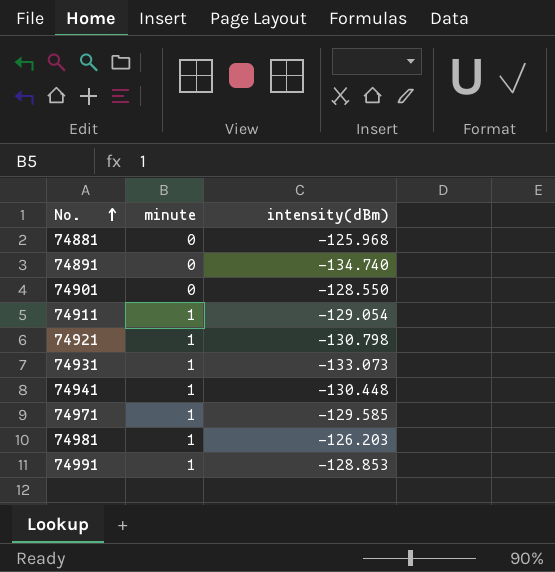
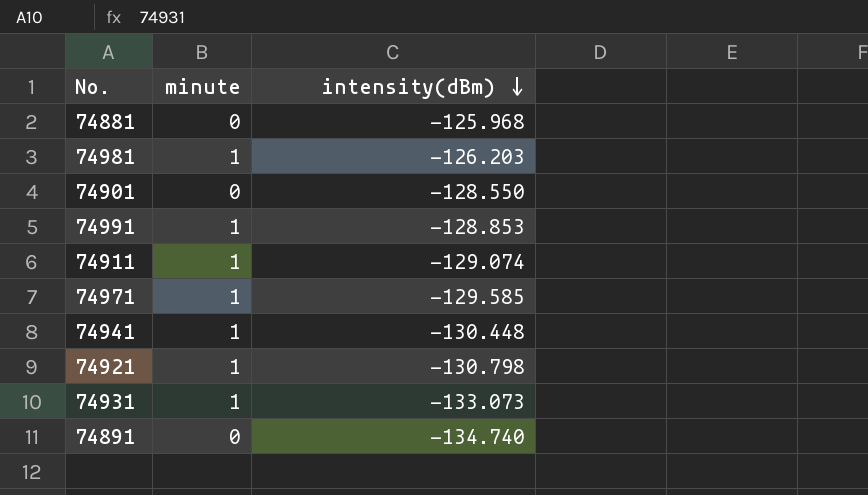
row order: No. ascending -> intensity(dBm) descending
74911 | intensity(dBm): -129.054 -> -129.074

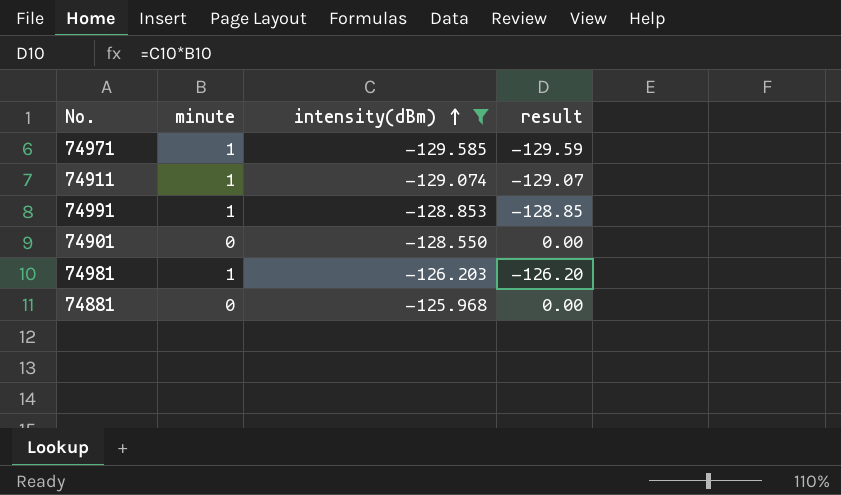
filter: none -> intensity(dBm) >= -129.585
row order: intensity(dBm) descending -> intensity(dBm) ascending
column result | formula: none -> [minute] * [intensity(dBm)]

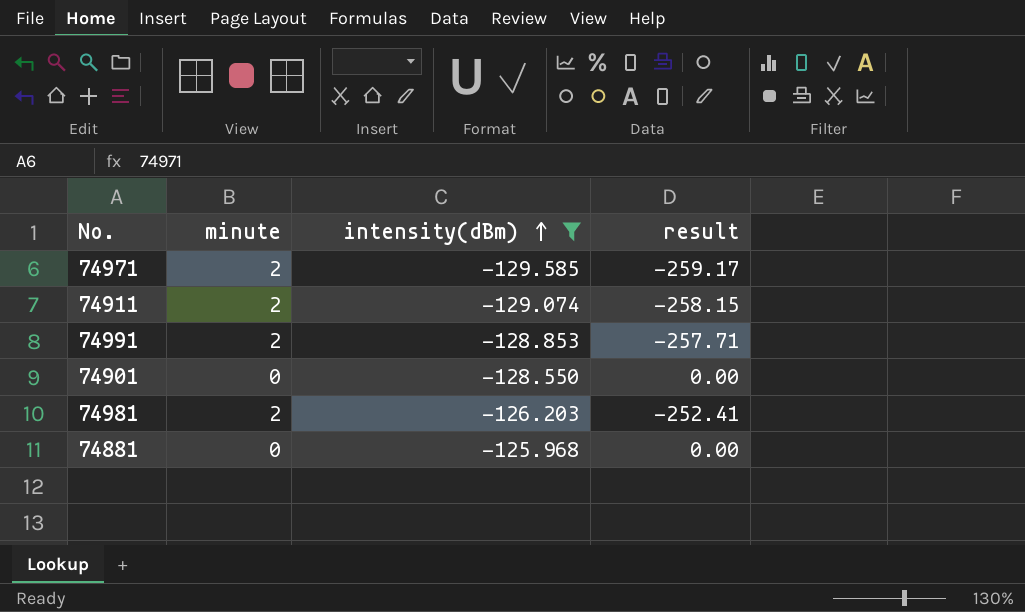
74971 | minute: 1 -> 2
74971 | result: -129.59 -> -259.17
74911 | minute: 1 -> 2
74911 | result: -129.07 -> -258.15
74991 | minute: 1 -> 2
74991 | result: -128.85 -> -257.71
74981 | minute: 1 -> 2
74981 | result: -126.20 -> -252.41

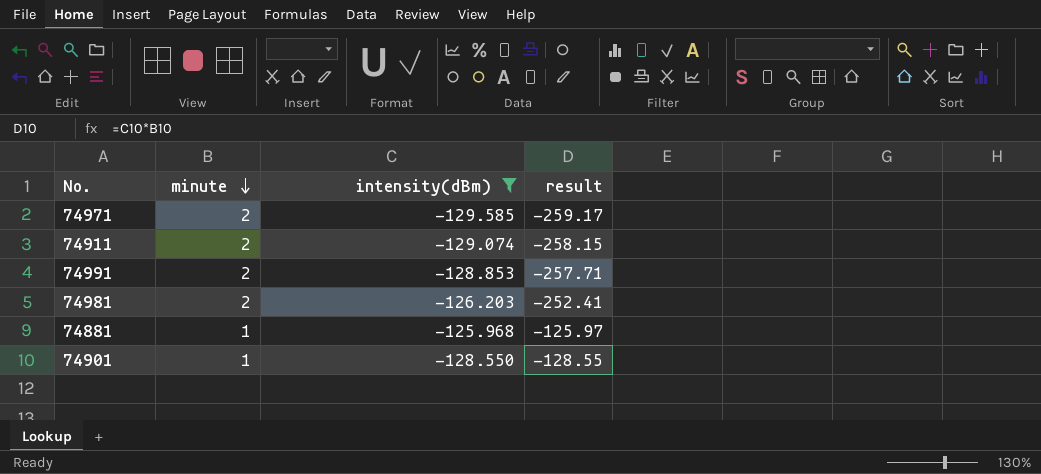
row order: intensity(dBm) ascending -> minute descending
74881 | minute: 0 -> 1
74881 | result: 0.00 -> -125.97
74901 | minute: 0 -> 1
74901 | result: 0.00 -> -128.55

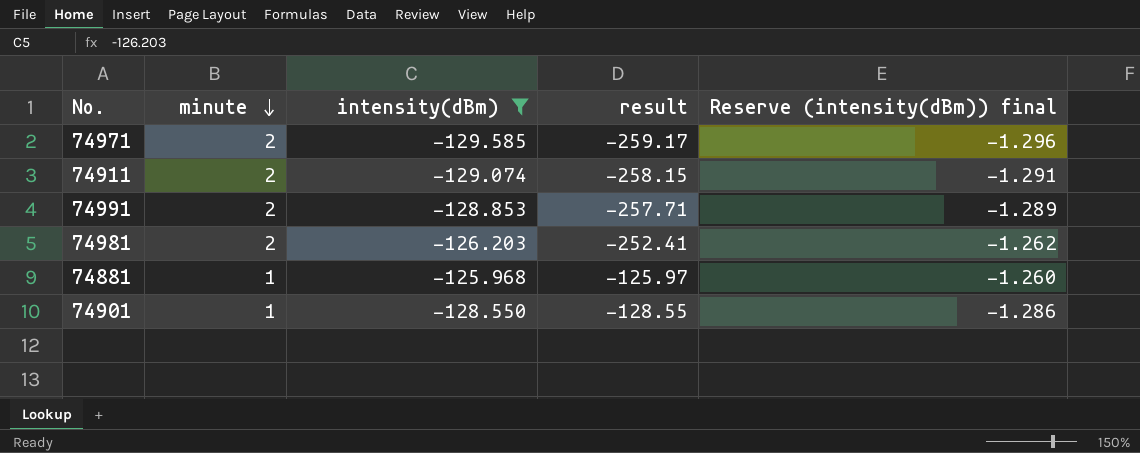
column Reserve (intensity(dBm)) final | formula: none -> [intensity(dBm)] * 0.01

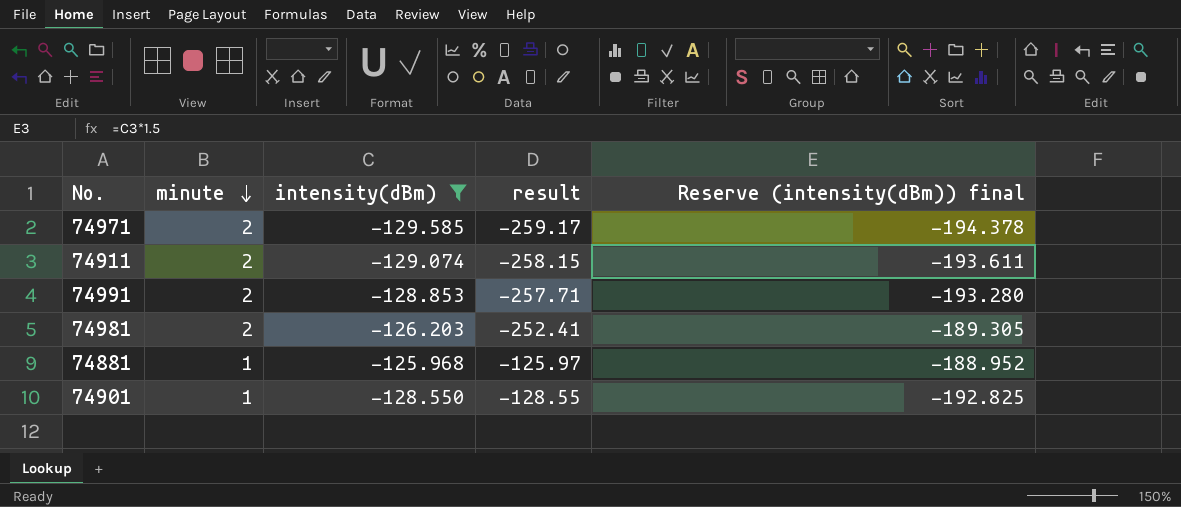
column Reserve (intensity(dBm)) final | formula: [intensity(dBm)] * 0.01 -> [intensity(dBm)] * 1.5

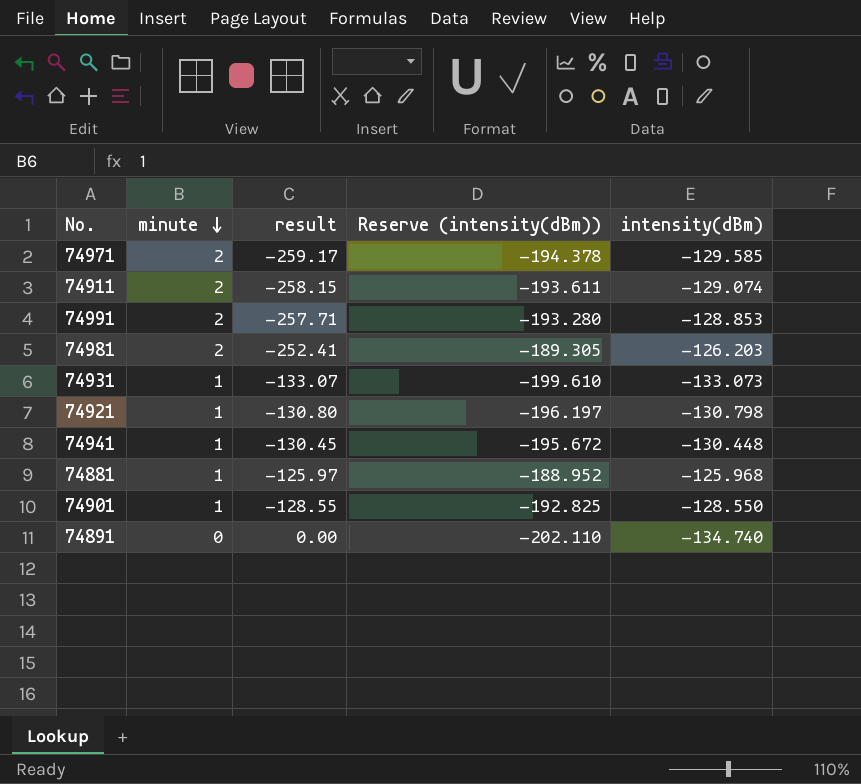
filter: intensity(dBm) >= -129.585 -> none
column name: Reserve (intensity(dBm)) final -> Reserve (intensity(dBm))
column intensity(dBm) | position: 3 -> 5

